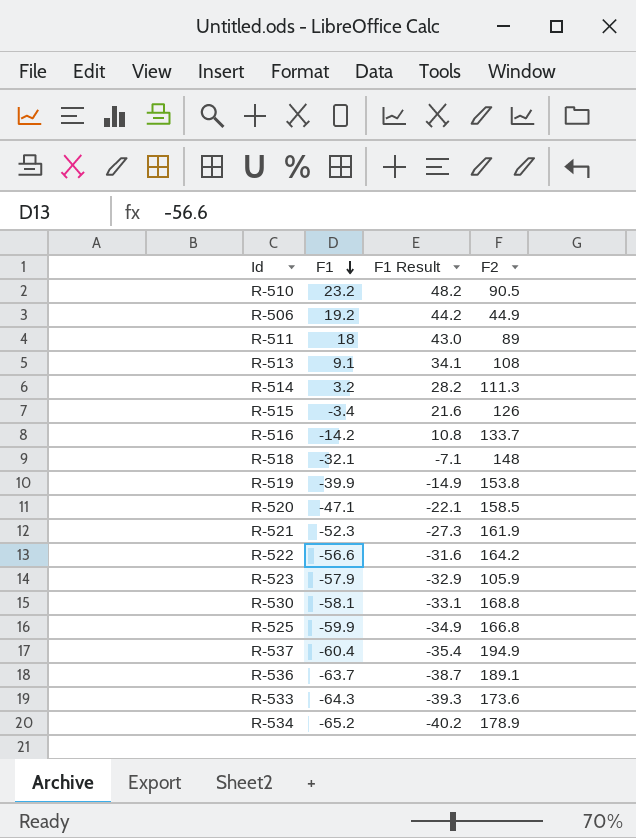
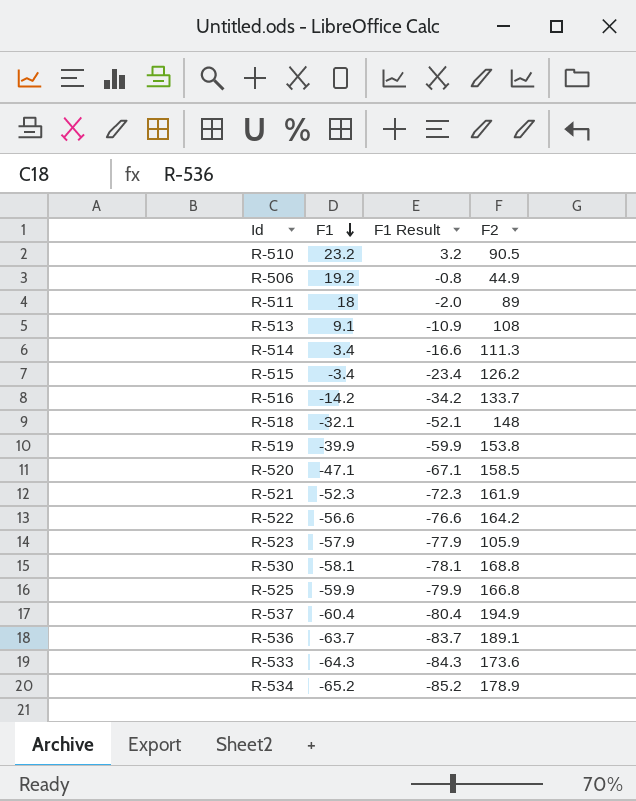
column F1 Result | formula: [F1] + 25 -> [F1] - 20
R-514 | F1: 3.2 -> 3.4
R-515 | F2: 126 -> 126.2

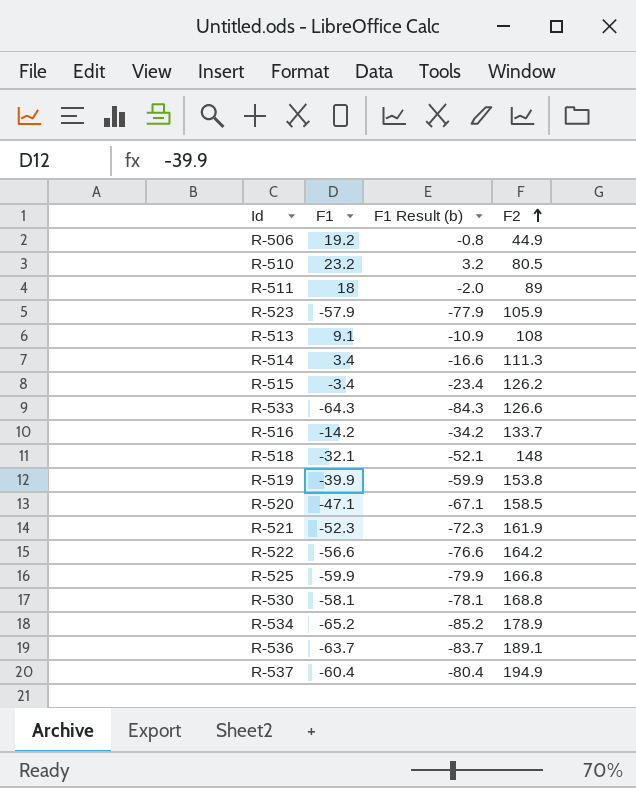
row order: F1 descending -> F2 ascending
column name: F1 Result -> F1 Result (b)
R-510 | F2: 90.5 -> 80.5
R-533 | F2: 173.6 -> 126.6

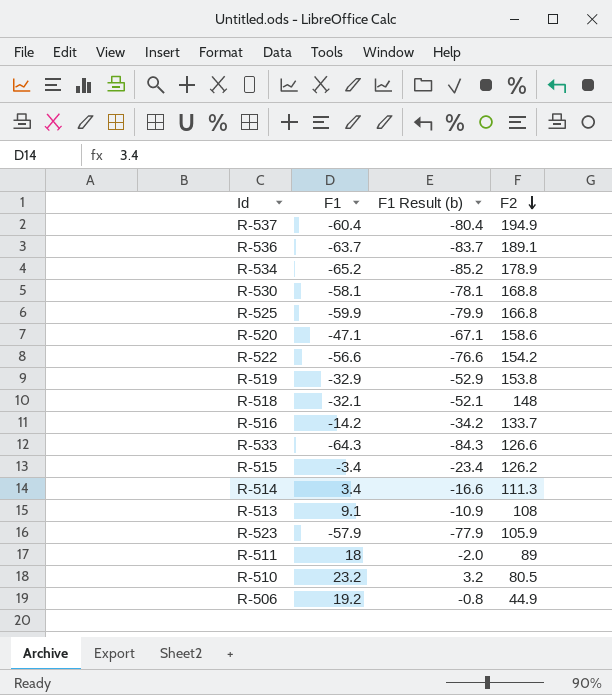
row order: F2 ascending -> F2 descending
row R-521: -52.3 | -72.3 | 161.9 -> none
R-520 | F2: 158.5 -> 158.6
R-522 | F2: 164.2 -> 154.2
R-519 | F1: -39.9 -> -32.9
R-519 | F1 Result (b): -59.9 -> -52.9

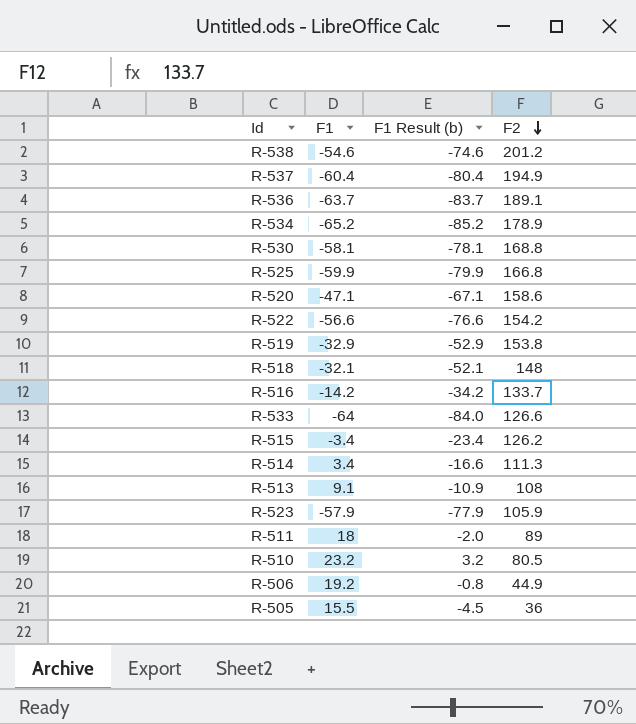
row R-538: none -> -54.6 | -74.6 | 201.2
R-533 | F1: -64.3 -> -64
R-533 | F1 Result (b): -84.3 -> -84.0
row R-505: none -> 15.5 | -4.5 | 36

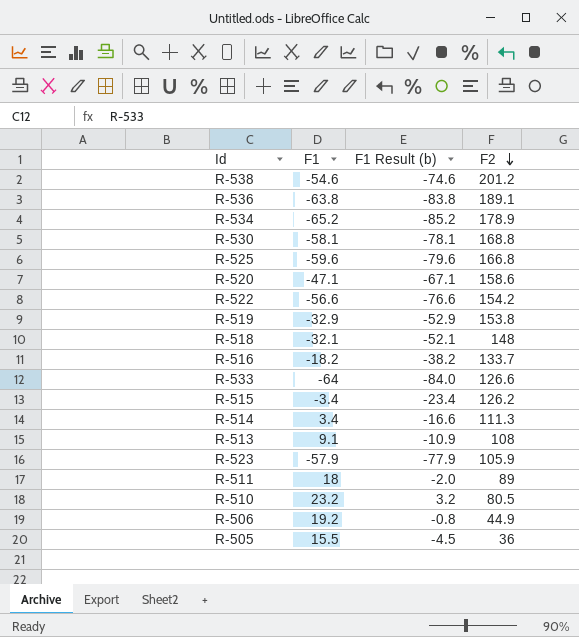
row R-537: -60.4 | -80.4 | 194.9 -> none
R-536 | F1: -63.7 -> -63.8
R-536 | F1 Result (b): -83.7 -> -83.8
R-525 | F1: -59.9 -> -59.6
R-525 | F1 Result (b): -79.9 -> -79.6
R-516 | F1: -14.2 -> -18.2
R-516 | F1 Result (b): -34.2 -> -38.2

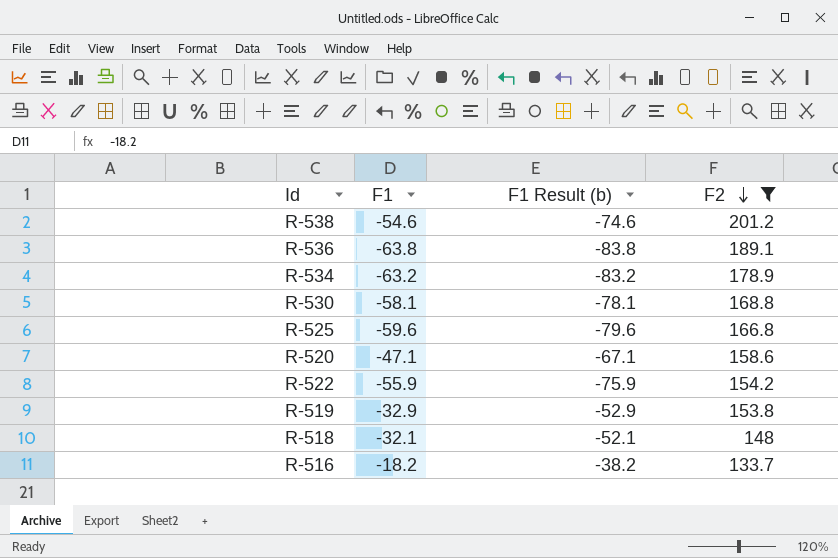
filter: none -> F2 >= 133.7
R-534 | F1: -65.2 -> -63.2
R-534 | F1 Result (b): -85.2 -> -83.2
R-522 | F1: -56.6 -> -55.9
R-522 | F1 Result (b): -76.6 -> -75.9

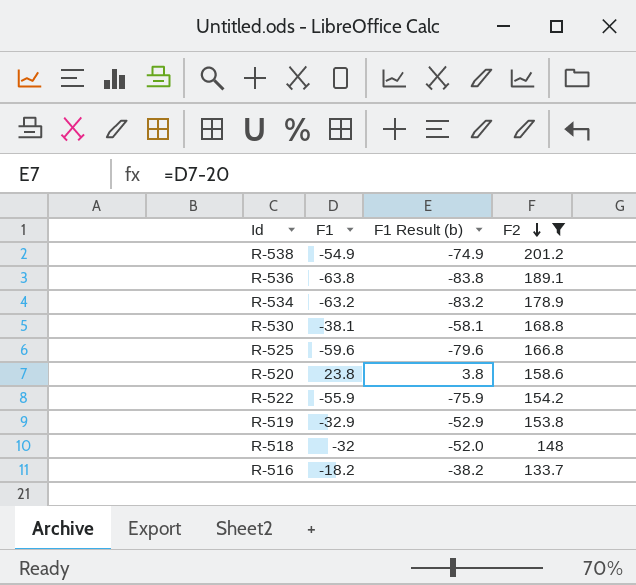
R-538 | F1: -54.6 -> -54.9
R-538 | F1 Result (b): -74.6 -> -74.9
R-530 | F1: -58.1 -> -38.1
R-530 | F1 Result (b): -78.1 -> -58.1
R-520 | F1: -47.1 -> 23.8
R-520 | F1 Result (b): -67.1 -> 3.8
R-518 | F1: -32.1 -> -32
R-518 | F1 Result (b): -52.1 -> -52.0

